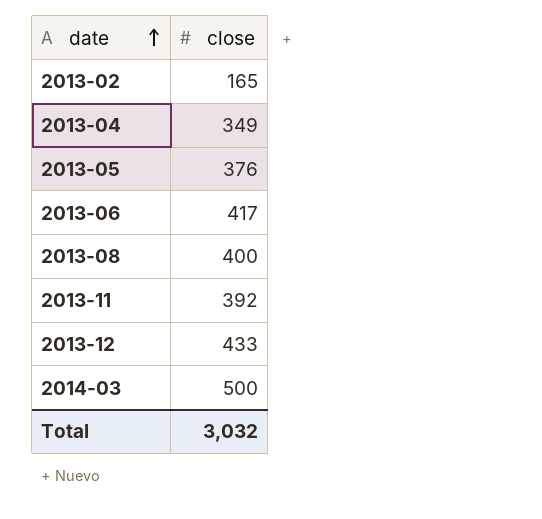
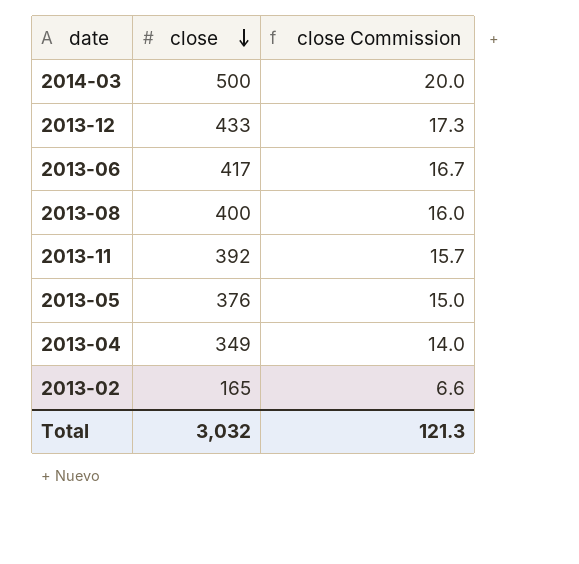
row order: date ascending -> close descending
column close Commission | formula: none -> [close] * 0.04

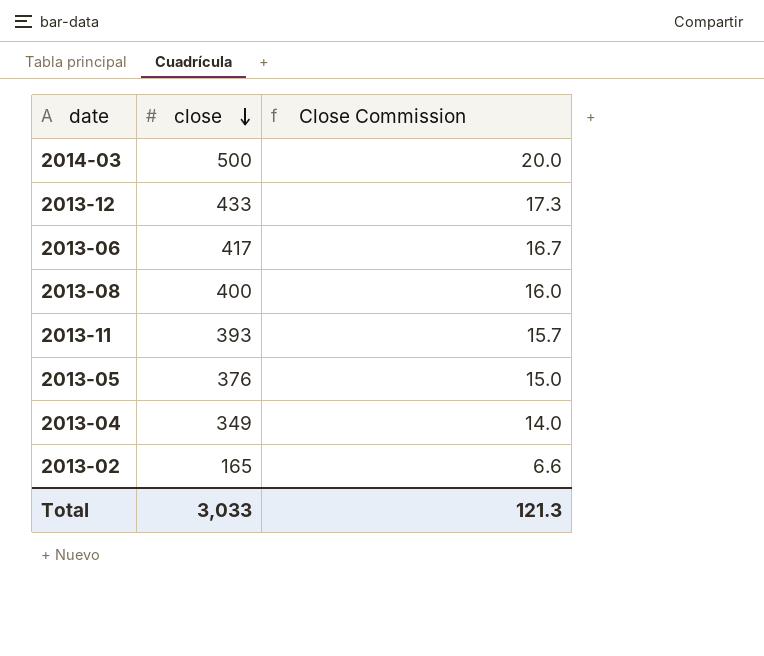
column name: close Commission -> Close Commission
2013-11 | close: 392 -> 393
Total | close: 3,032 -> 3,033

